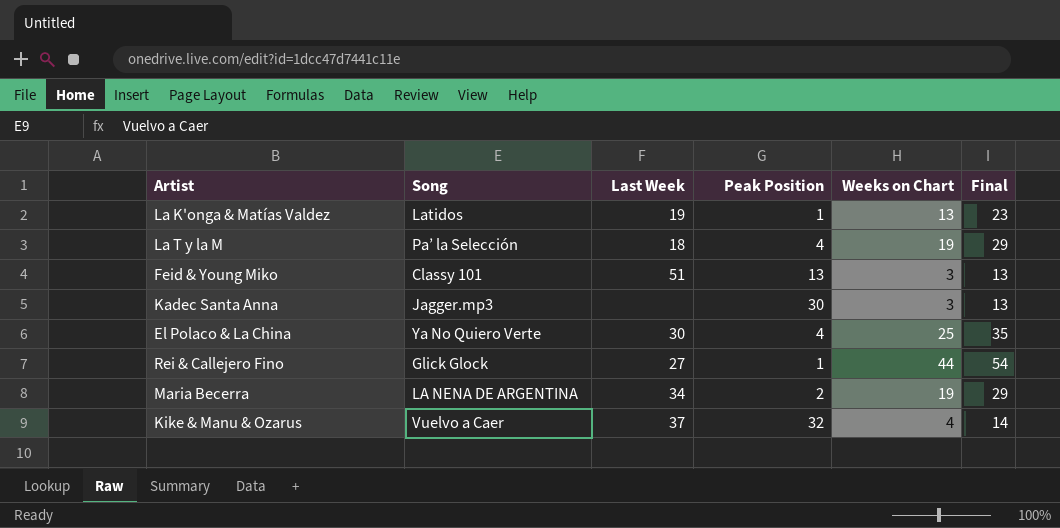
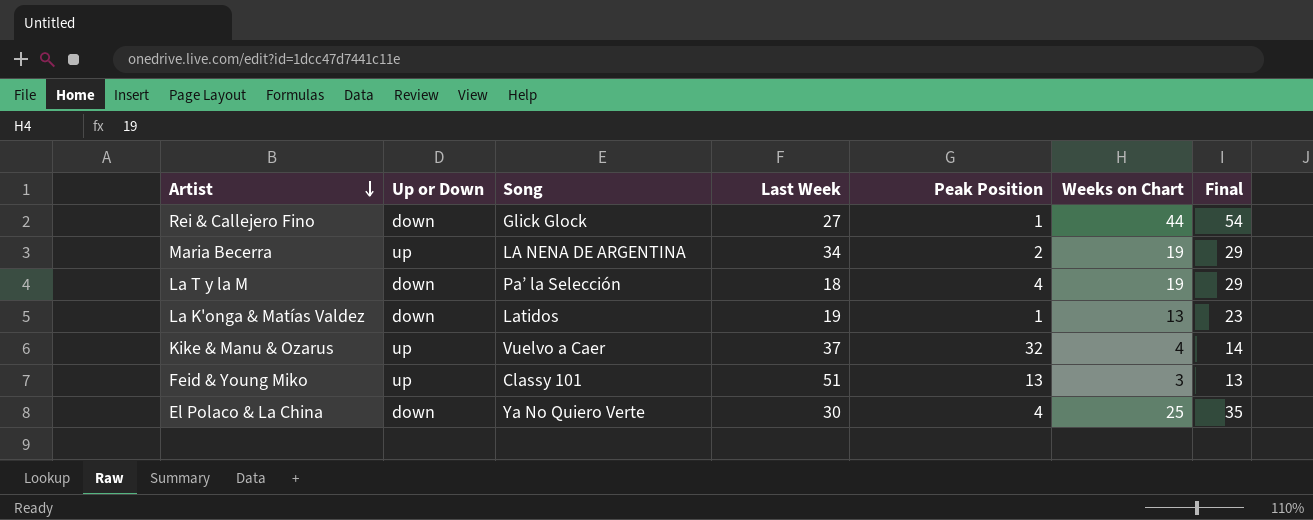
row order: none -> Artist descending
column Up or Down | position: none -> 2
row Kadec Santa Anna: Jagger.mp3 | none | 30 | 3 | 13 -> none

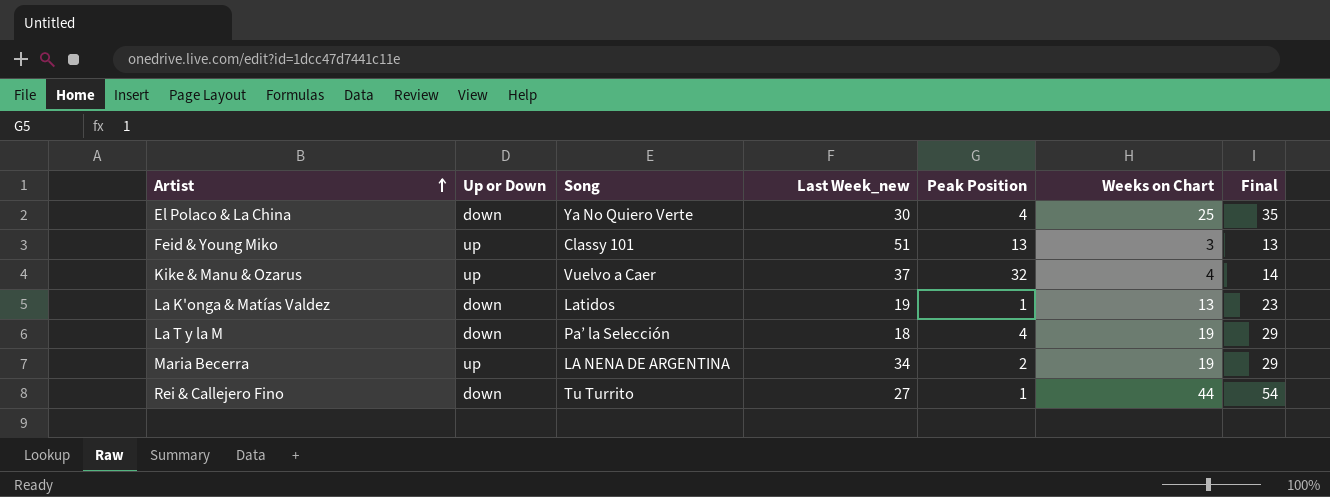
row order: Artist descending -> Artist ascending
column name: Last Week -> Last Week_new
Rei & Callejero Fino | Song: Glick Glock -> Tu Turrito

